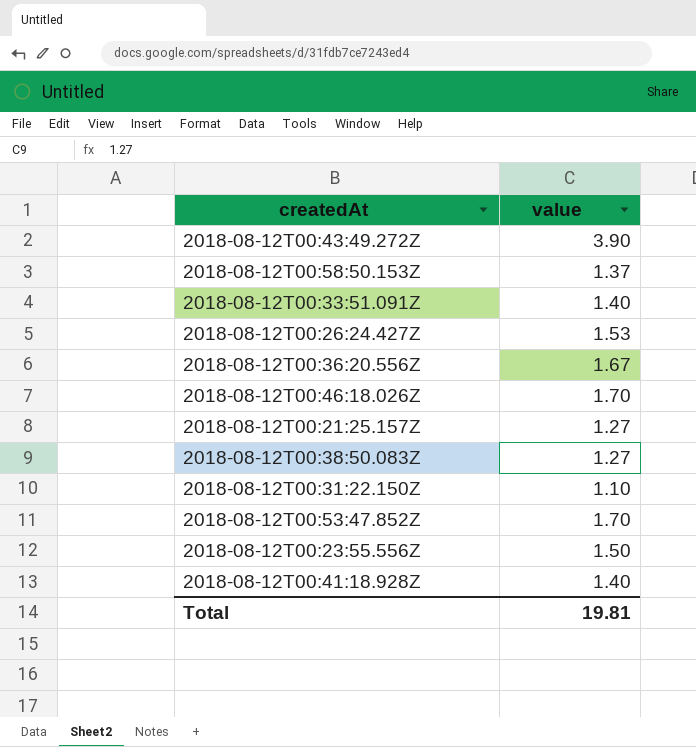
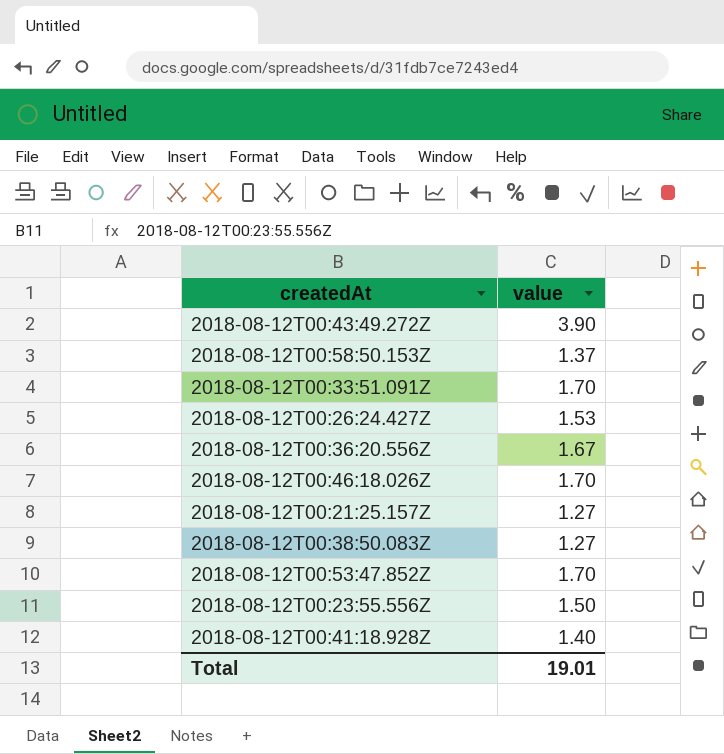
row 2018-08-12T00:31:22.150Z: 1.10 -> none
2018-08-12T00:33:51.091Z | value: 1.40 -> 1.70
Total | value: 19.81 -> 19.01

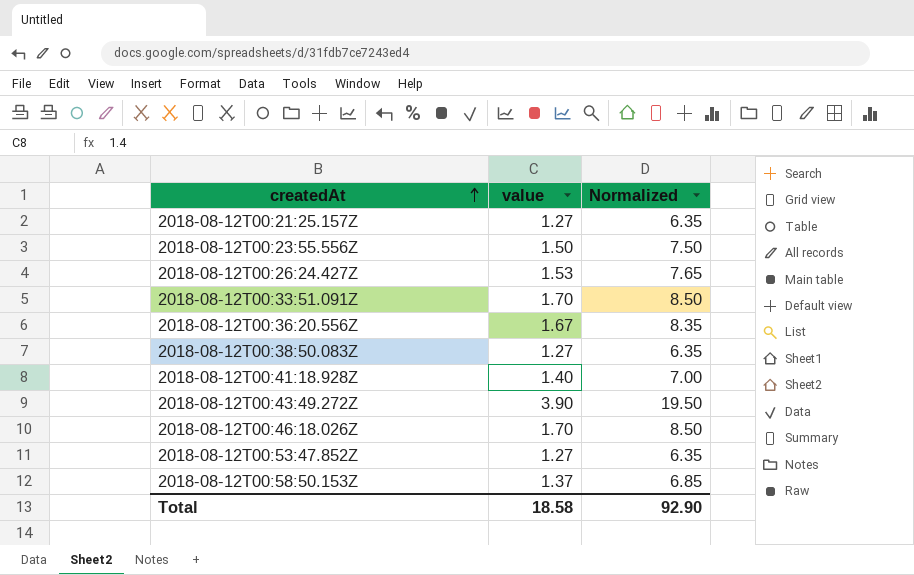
row order: none -> createdAt ascending
column Normalized | formula: none -> [value] * 5
2018-08-12T00:53:47.852Z | value: 1.70 -> 1.27
Total | value: 19.01 -> 18.58

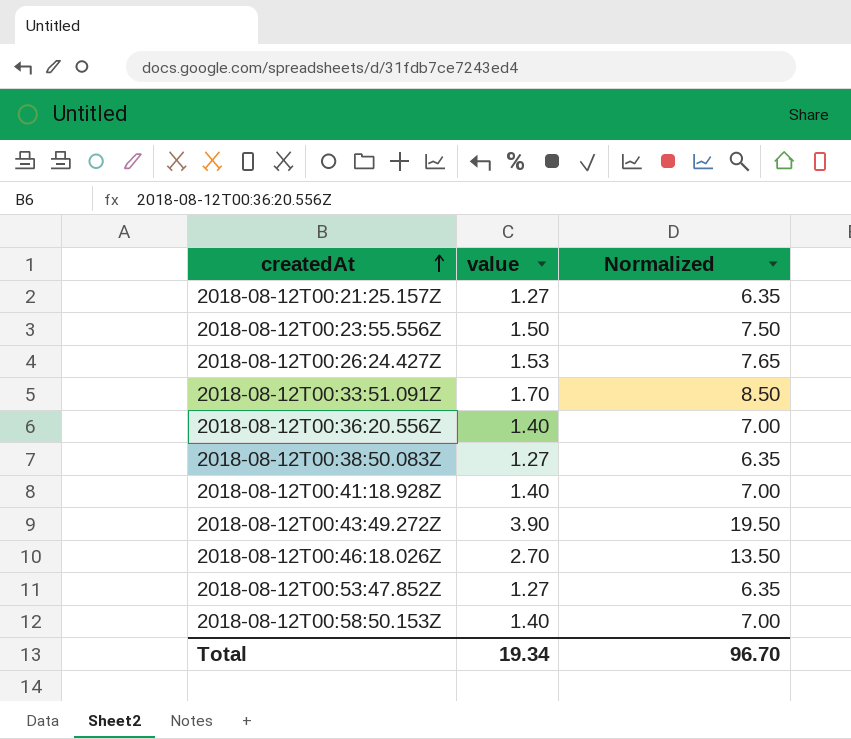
2018-08-12T00:36:20.556Z | value: 1.67 -> 1.40
2018-08-12T00:36:20.556Z | Normalized: 8.35 -> 7.00
2018-08-12T00:46:18.026Z | value: 1.70 -> 2.70
2018-08-12T00:46:18.026Z | Normalized: 8.50 -> 13.50
2018-08-12T00:58:50.153Z | value: 1.37 -> 1.40
2018-08-12T00:58:50.153Z | Normalized: 6.85 -> 7.00
Total | value: 18.58 -> 19.34
Total | Normalized: 92.90 -> 96.70

